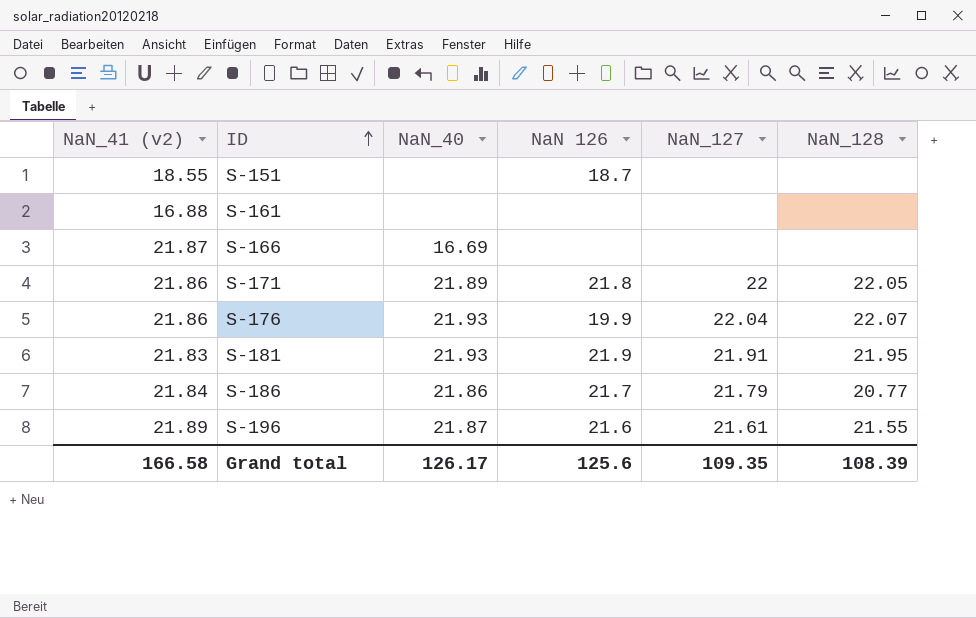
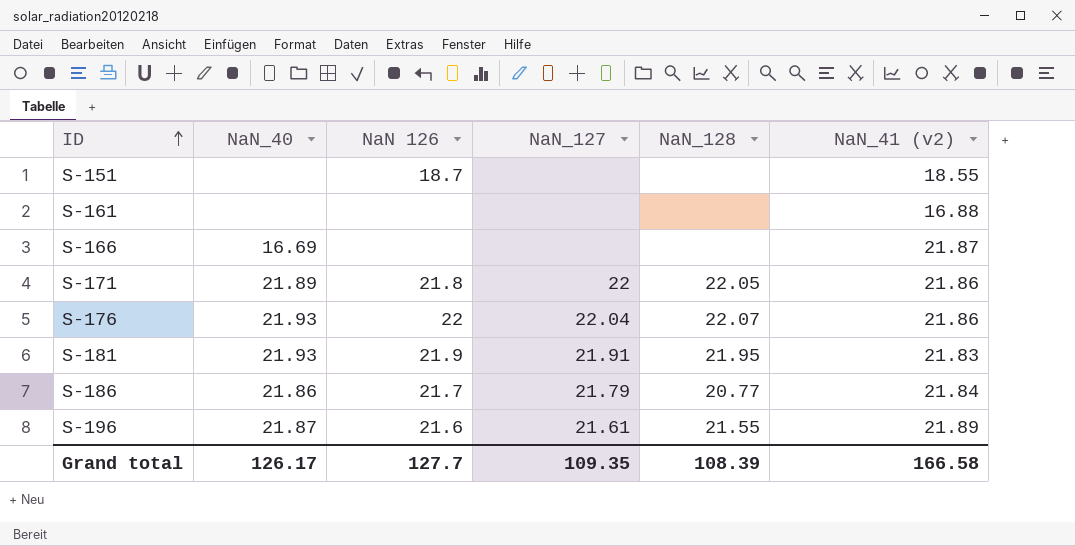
column NaN_41 (v2) | position: 1 -> 6
S-176 | NaN 126: 19.9 -> 22
Grand total | NaN 126: 125.6 -> 127.7

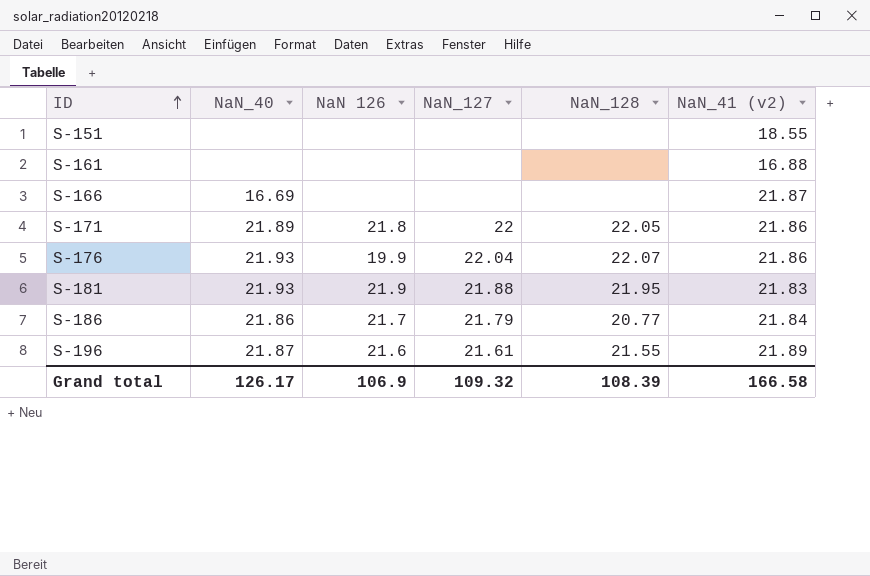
S-151 | NaN 126: 18.7 -> none
S-176 | NaN 126: 22 -> 19.9
S-181 | NaN_127: 21.91 -> 21.88
Grand total | NaN 126: 127.7 -> 106.9
Grand total | NaN_127: 109.35 -> 109.32

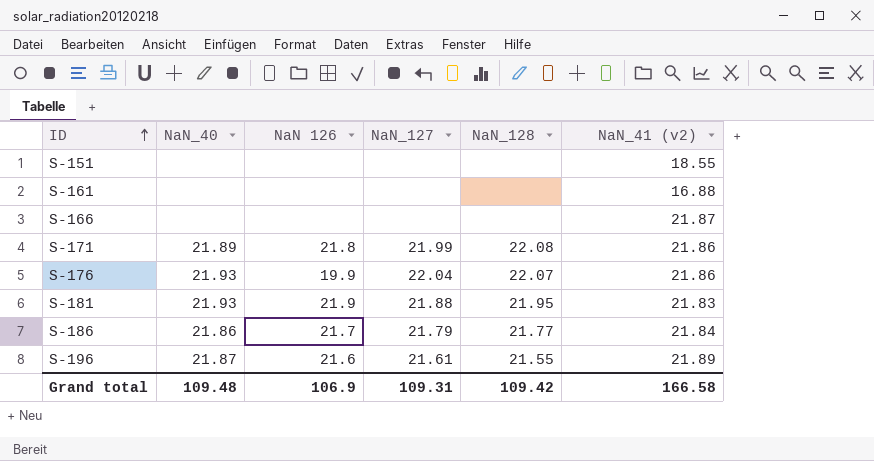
S-166 | NaN_40: 16.69 -> none
S-171 | NaN_127: 22 -> 21.99
S-171 | NaN_128: 22.05 -> 22.08
S-186 | NaN_128: 20.77 -> 21.77
Grand total | NaN_40: 126.17 -> 109.48
Grand total | NaN_127: 109.32 -> 109.31
Grand total | NaN_128: 108.39 -> 109.42

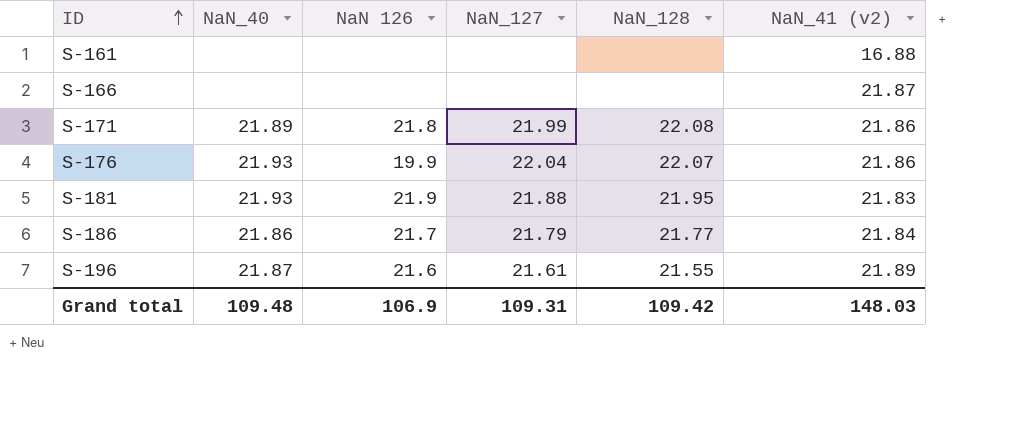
row S-151: none | none | none | none | 18.55 -> none
Grand total | NaN_41 (v2): 166.58 -> 148.03

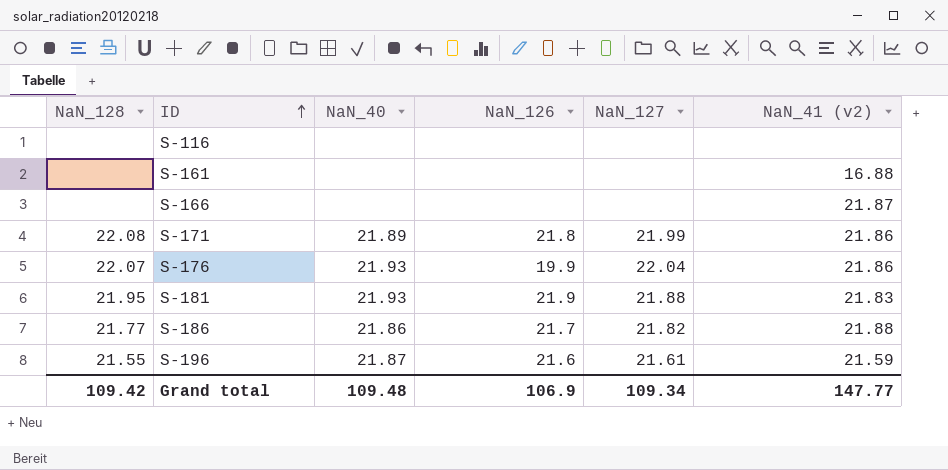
column NaN_128 | position: 5 -> 1
column name: NaN 126 -> NaN_126
row S-116: none -> none | none | none | none | none
S-186 | NaN_127: 21.79 -> 21.82
S-186 | NaN_41 (v2): 21.84 -> 21.88
S-196 | NaN_41 (v2): 21.89 -> 21.59
Grand total | NaN_127: 109.31 -> 109.34
Grand total | NaN_41 (v2): 148.03 -> 147.77

